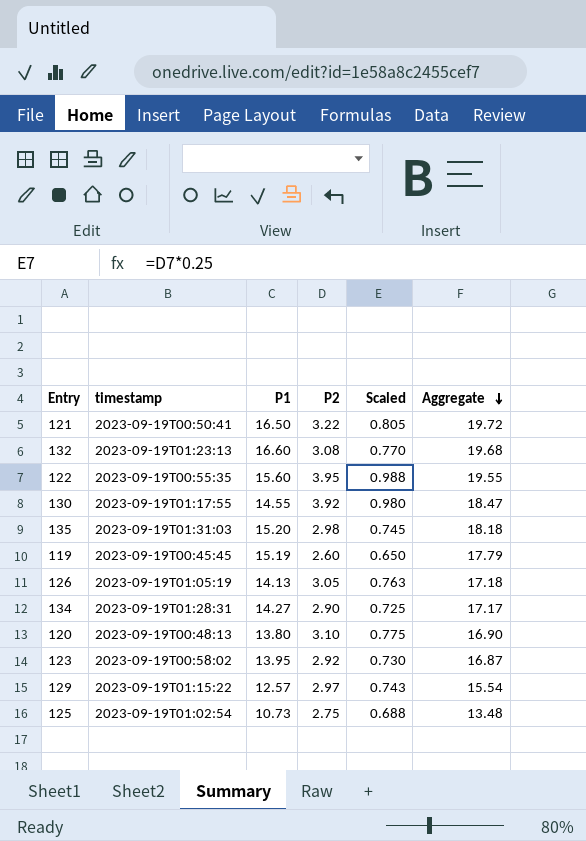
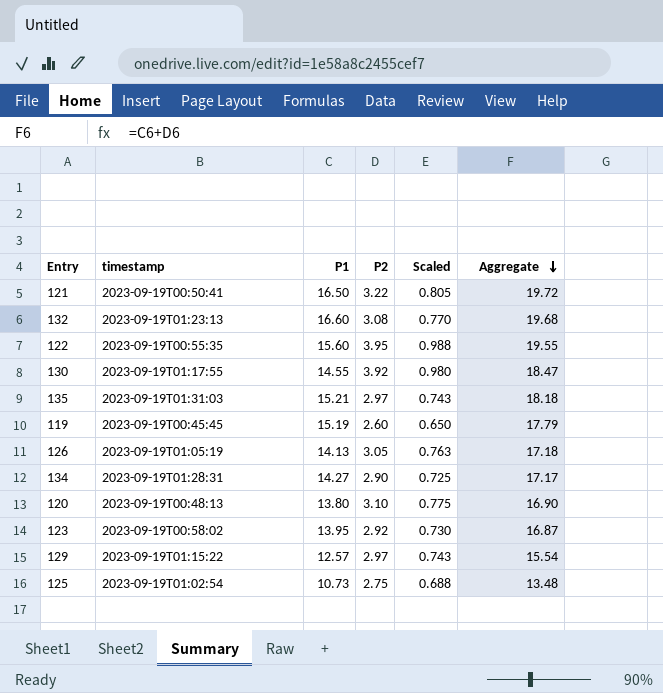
135 | P1: 15.20 -> 15.21
135 | P2: 2.98 -> 2.97
135 | Scaled: 0.745 -> 0.743

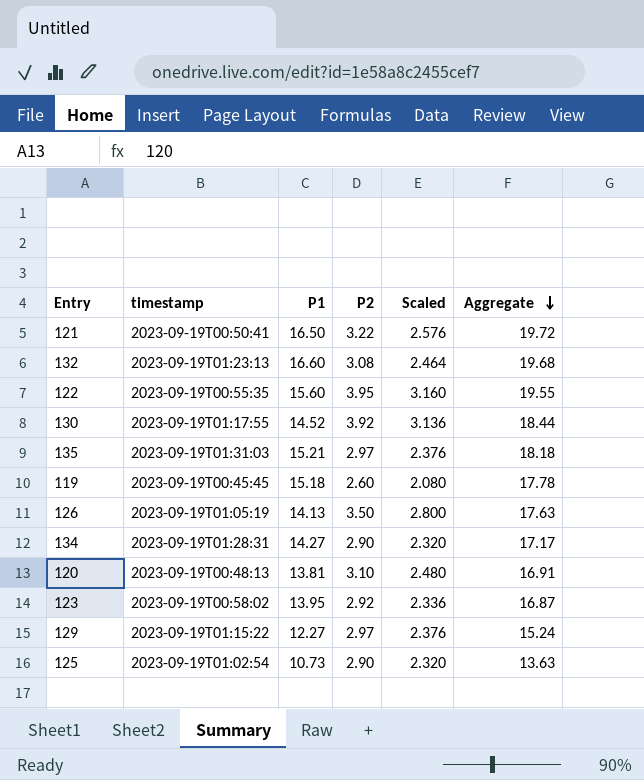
column Scaled | formula: [P2] * 0.25 -> [P2] * 0.8
130 | P1: 14.55 -> 14.52
130 | Aggregate: 18.47 -> 18.44
119 | P1: 15.19 -> 15.18
119 | Aggregate: 17.79 -> 17.78
126 | P2: 3.05 -> 3.50
126 | Aggregate: 17.18 -> 17.63
120 | P1: 13.80 -> 13.81
120 | Aggregate: 16.90 -> 16.91
129 | P1: 12.57 -> 12.27
129 | Aggregate: 15.54 -> 15.24
125 | P2: 2.75 -> 2.90
125 | Aggregate: 13.48 -> 13.63

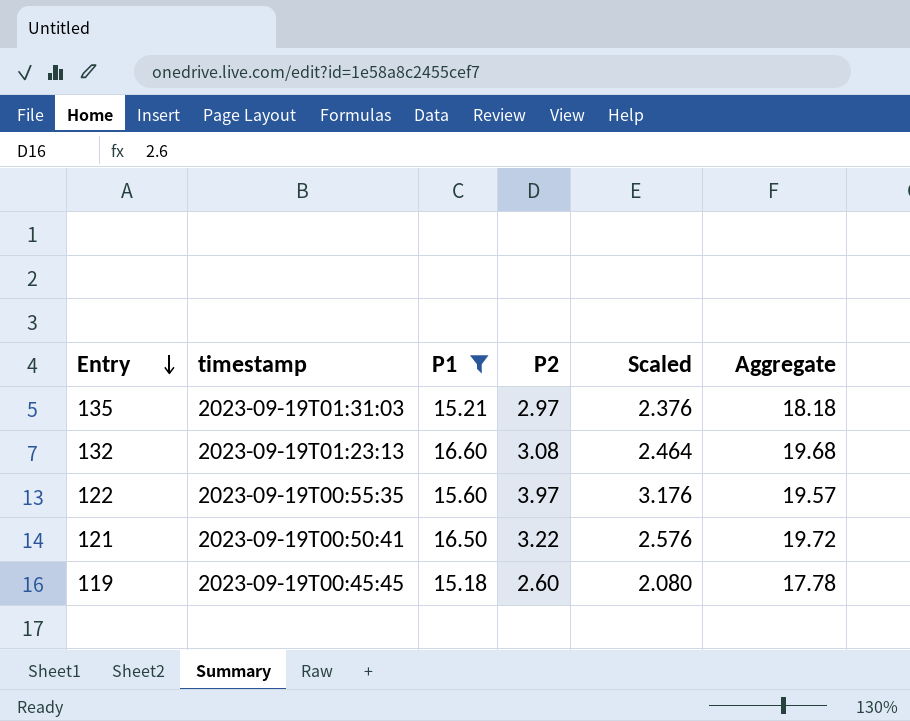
filter: none -> P1 >= 15.18
row order: Aggregate descending -> Entry descending
122 | P2: 3.95 -> 3.97
122 | Scaled: 3.160 -> 3.176
122 | Aggregate: 19.55 -> 19.57

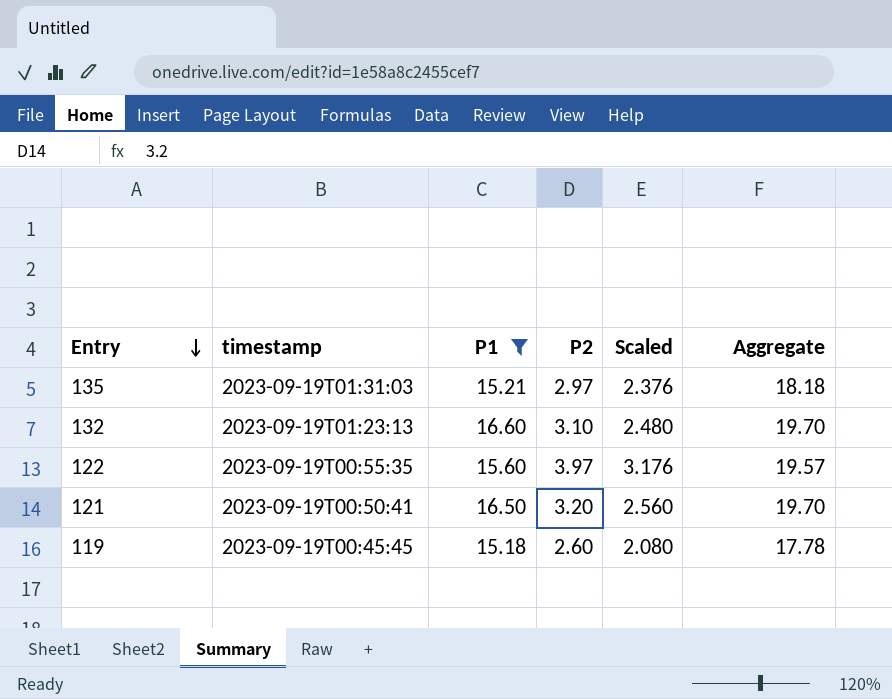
132 | P2: 3.08 -> 3.10
132 | Scaled: 2.464 -> 2.480
132 | Aggregate: 19.68 -> 19.70
121 | P2: 3.22 -> 3.20
121 | Scaled: 2.576 -> 2.560
121 | Aggregate: 19.72 -> 19.70

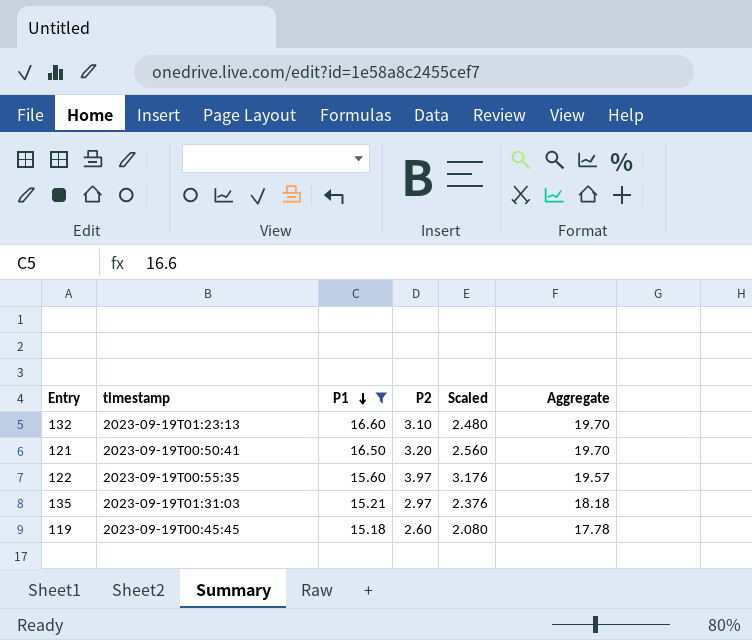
row order: Entry descending -> P1 descending

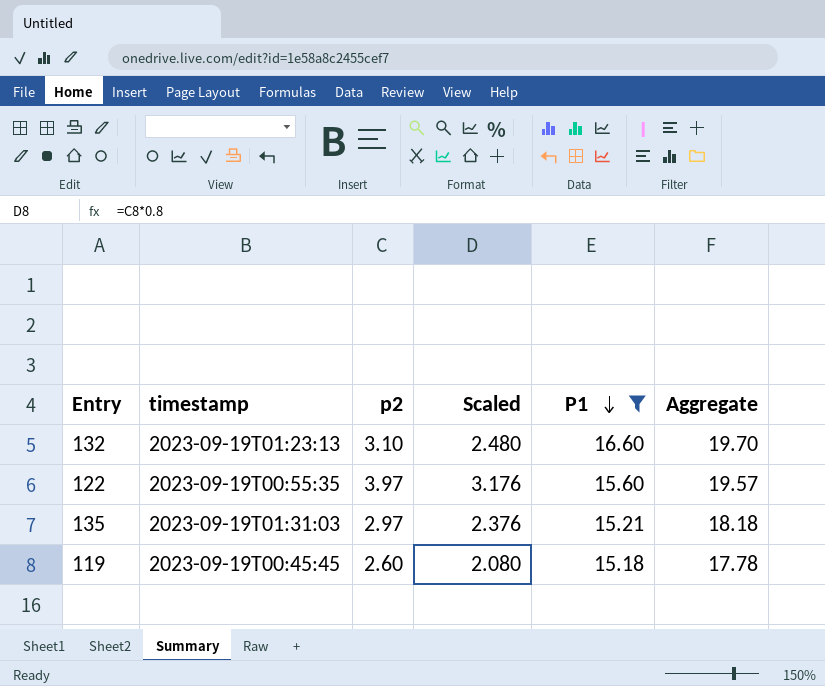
column name: P2 -> p2
column P1 | position: 3 -> 5
row 121: 2023-09-19T00:50:41 | 16.50 | 3.20 | 2.560 | 19.70 -> none

